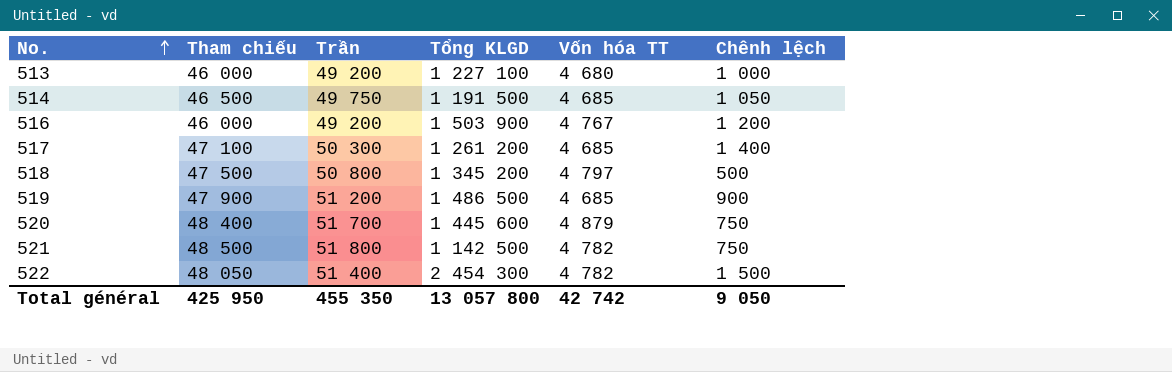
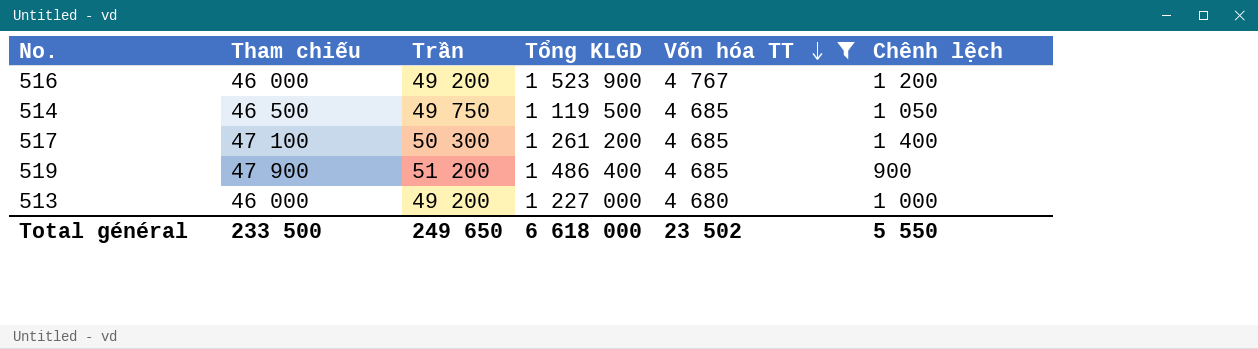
filter: none -> Vốn hóa TT <= 4 767
row order: No. ascending -> Vốn hóa TT descending
516 | Tổng KLGD: 1 503 900 -> 1 523 900
514 | Tổng KLGD: 1 191 500 -> 1 119 500
519 | Tổng KLGD: 1 486 500 -> 1 486 400
513 | Tổng KLGD: 1 227 100 -> 1 227 000
Total général | Tham chiếu: 425 950 -> 233 500
Total général | Trần: 455 350 -> 249 650
Total général | Tổng KLGD: 13 057 800 -> 6 618 000
Total général | Vốn hóa TT: 42 742 -> 23 502
Total général | Chênh lệch: 9 050 -> 5 550

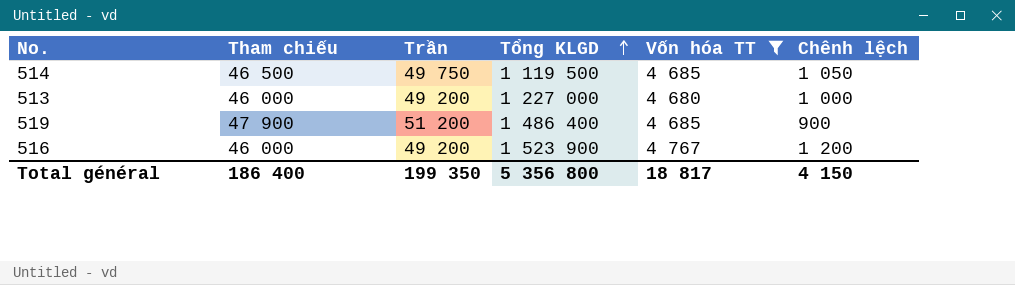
row order: Vốn hóa TT descending -> Tổng KLGD ascending
row 517: 47 100 | 50 300 | 1 261 200 | 4 685 | 1 400 -> none
Total général | Tham chiếu: 233 500 -> 186 400
Total général | Trần: 249 650 -> 199 350
Total général | Tổng KLGD: 6 618 000 -> 5 356 800
Total général | Vốn hóa TT: 23 502 -> 18 817
Total général | Chênh lệch: 5 550 -> 4 150

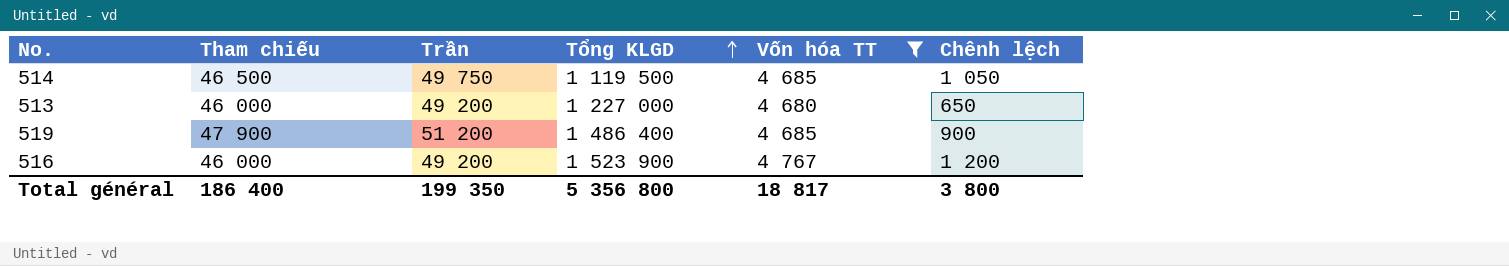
513 | Chênh lệch: 1 000 -> 650
Total général | Chênh lệch: 4 150 -> 3 800

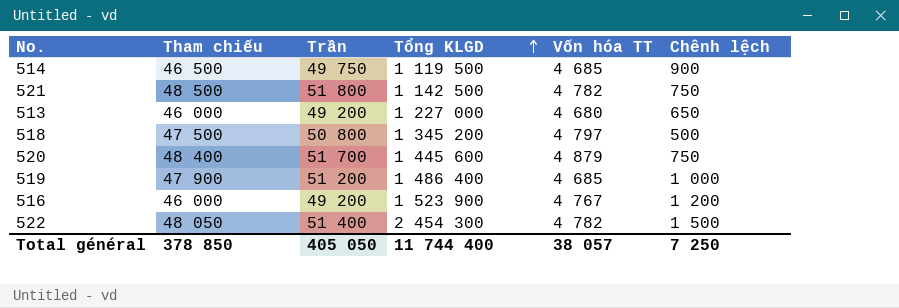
filter: Vốn hóa TT <= 4 767 -> none
514 | Chênh lệch: 1 050 -> 900
519 | Chênh lệch: 900 -> 1 000
Total général | Tham chiếu: 186 400 -> 378 850
Total général | Trần: 199 350 -> 405 050
Total général | Tổng KLGD: 5 356 800 -> 11 744 400
Total général | Vốn hóa TT: 18 817 -> 38 057
Total général | Chênh lệch: 3 800 -> 7 250

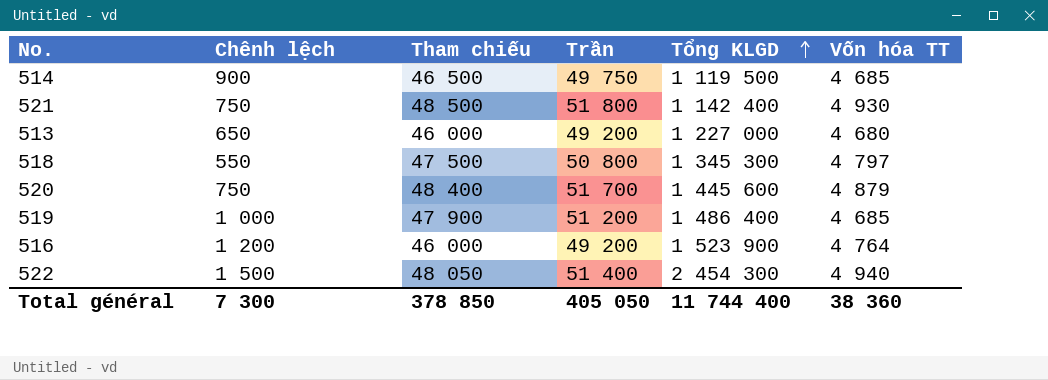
column Chênh lệch | position: 6 -> 2
521 | Tổng KLGD: 1 142 500 -> 1 142 400
521 | Vốn hóa TT: 4 782 -> 4 930
518 | Chênh lệch: 500 -> 550
518 | Tổng KLGD: 1 345 200 -> 1 345 300
516 | Vốn hóa TT: 4 767 -> 4 764
522 | Vốn hóa TT: 4 782 -> 4 940
Total général | Chênh lệch: 7 250 -> 7 300
Total général | Vốn hóa TT: 38 057 -> 38 360

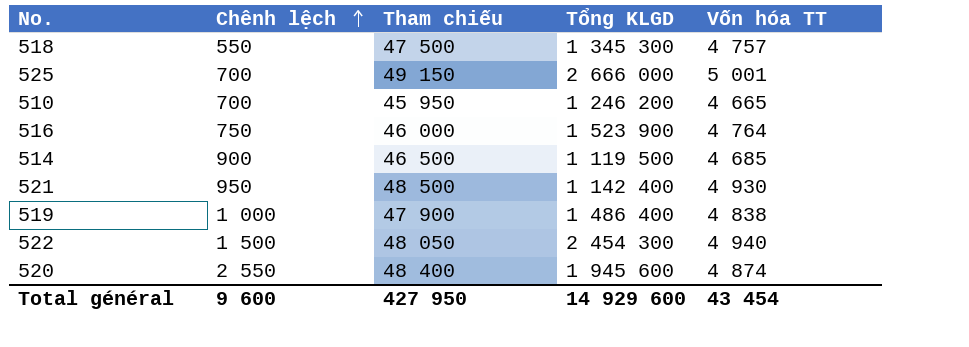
row order: Tổng KLGD ascending -> Chênh lệch ascending
column Trần | position: 4 -> none
row 513: 650 | 46 000 | 49 200 | 1 227 000 | 4 680 -> none
518 | Vốn hóa TT: 4 797 -> 4 757
row 525: none -> 700 | 49 150 | 2 666 000 | 5 001
row 510: none -> 700 | 45 950 | 1 246 200 | 4 665
516 | Chênh lệch: 1 200 -> 750
521 | Chênh lệch: 750 -> 950
519 | Vốn hóa TT: 4 685 -> 4 838
520 | Chênh lệch: 750 -> 2 550
520 | Tổng KLGD: 1 445 600 -> 1 945 600
520 | Vốn hóa TT: 4 879 -> 4 874
Total général | Chênh lệch: 7 300 -> 9 600
Total général | Tham chiếu: 378 850 -> 427 950
Total général | Tổng KLGD: 11 744 400 -> 14 929 600
Total général | Vốn hóa TT: 38 360 -> 43 454

